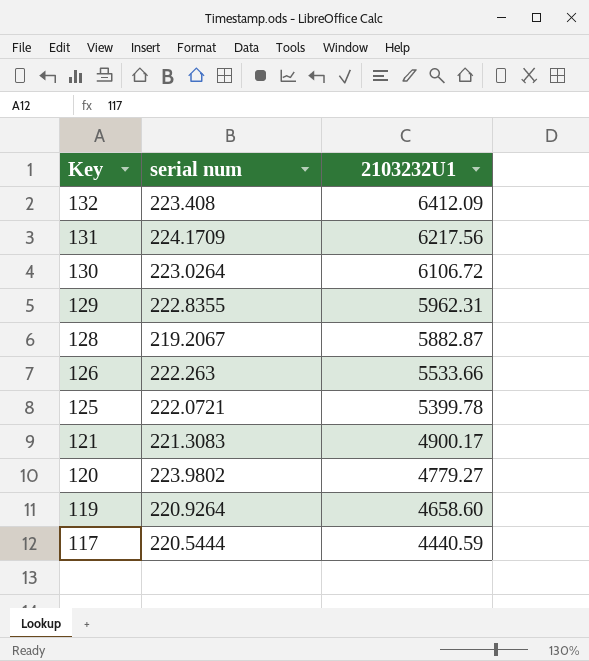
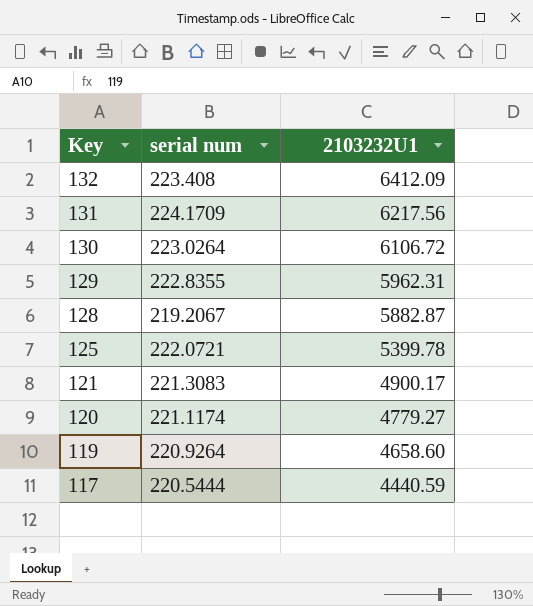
row 126: 222.263 | 5533.66 -> none
120 | serial num: 223.9802 -> 221.1174

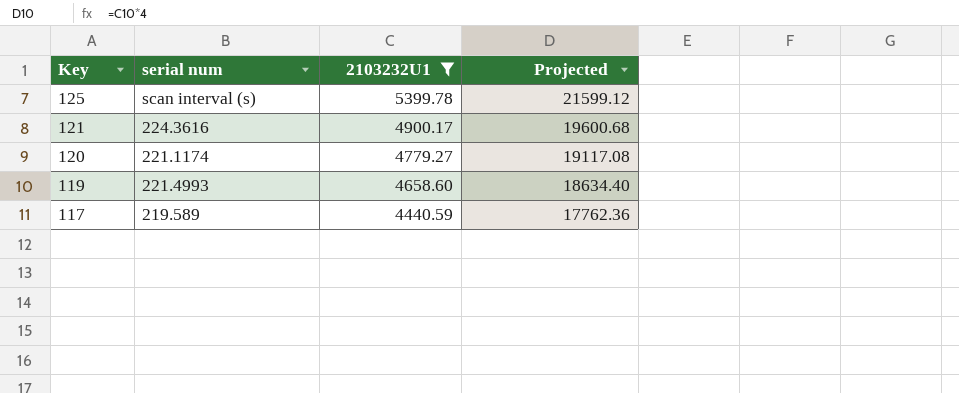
filter: none -> 2103232U1 <= 5399.78
column Projected | formula: none -> [2103232U1] * 4
125 | serial num: 222.0721 -> scan interval (s)
121 | serial num: 221.3083 -> 224.3616
119 | serial num: 220.9264 -> 221.4993
117 | serial num: 220.5444 -> 219.589

